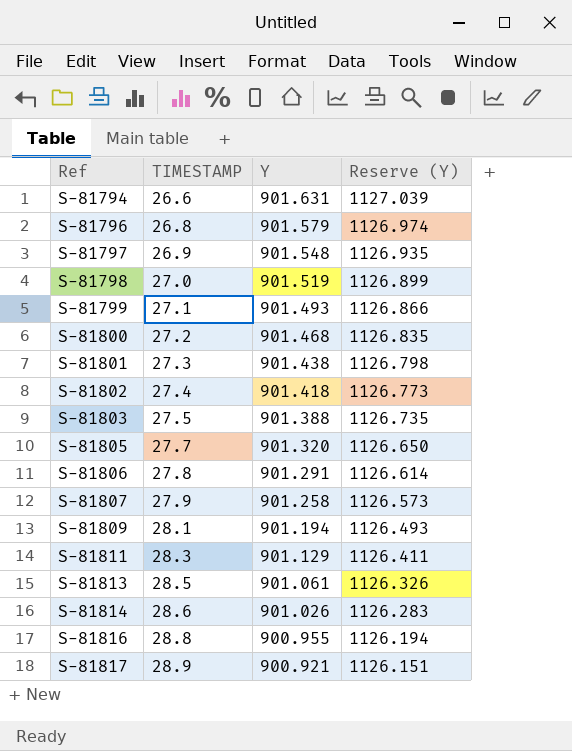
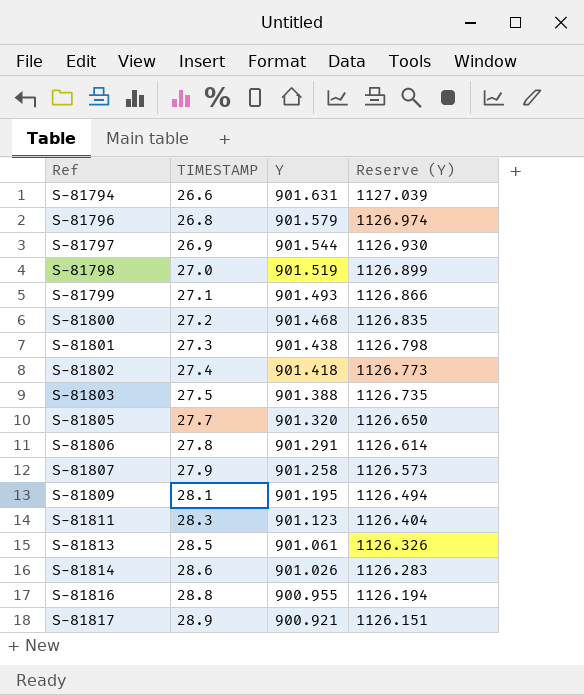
S-81797 | Y: 901.548 -> 901.544
S-81797 | Reserve (Y): 1126.935 -> 1126.930
S-81809 | Y: 901.194 -> 901.195
S-81809 | Reserve (Y): 1126.493 -> 1126.494
S-81811 | Y: 901.129 -> 901.123
S-81811 | Reserve (Y): 1126.411 -> 1126.404

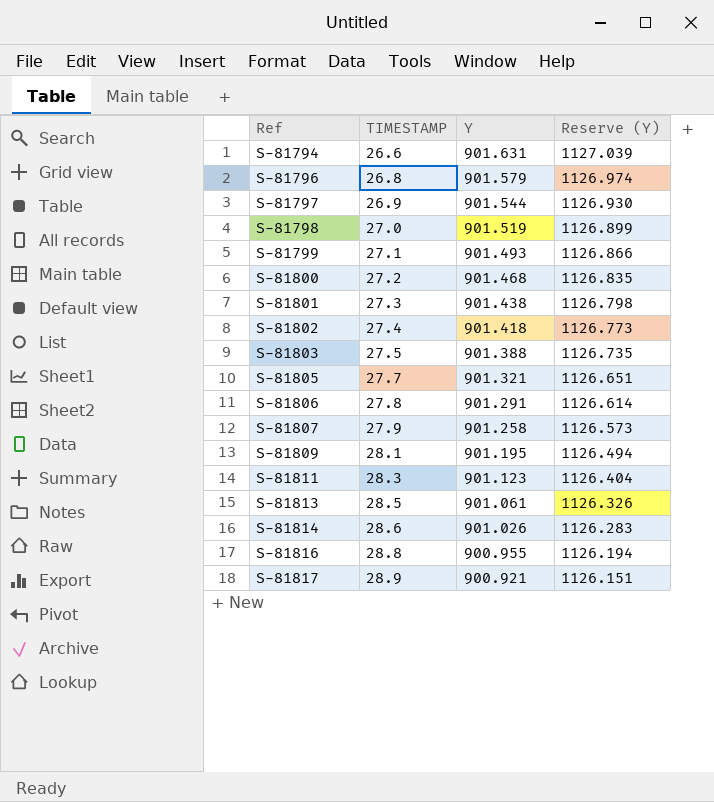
S-81805 | Y: 901.320 -> 901.321
S-81805 | Reserve (Y): 1126.650 -> 1126.651

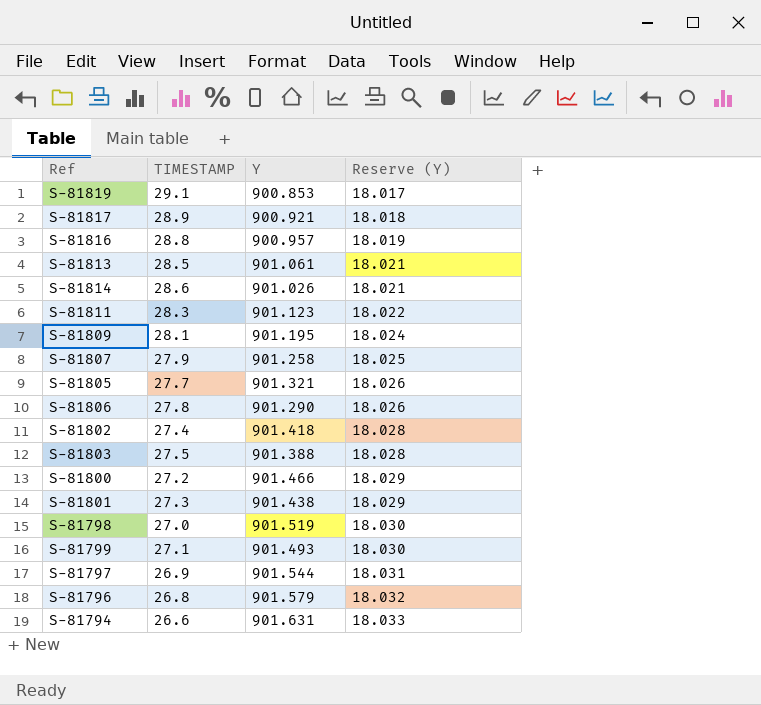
row order: Ref ascending -> Reserve (Y) ascending
column Reserve (Y) | formula: [Y] * 1.25 -> [Y] * 0.02
row S-81819: none -> 29.1 | 900.853 | 18.017
S-81816 | Y: 900.955 -> 900.957
S-81806 | Y: 901.291 -> 901.290
S-81800 | Y: 901.468 -> 901.466

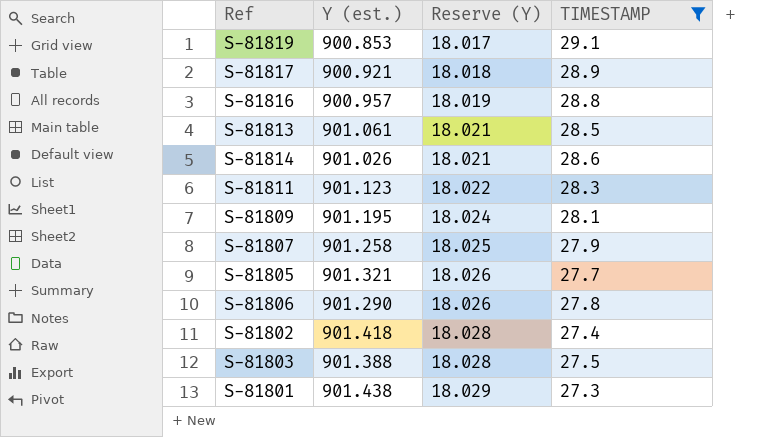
filter: none -> TIMESTAMP >= 27.3
column name: Y -> Y (est.)
column TIMESTAMP | position: 2 -> 4

